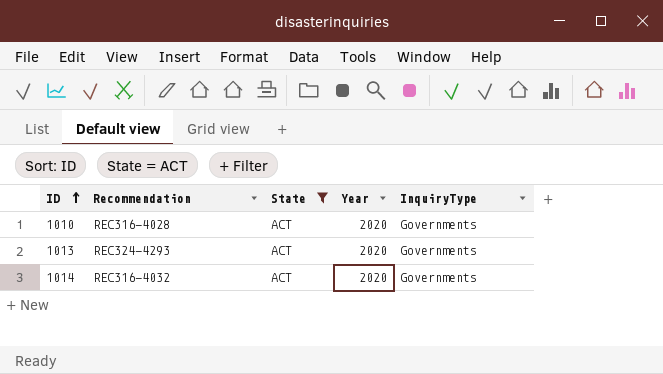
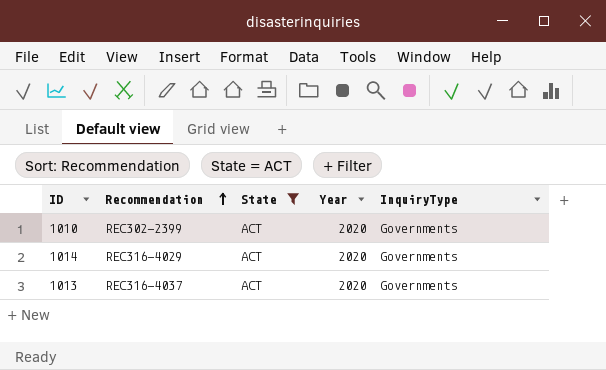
row order: ID ascending -> Recommendation ascending
1010 | Recommendation: REC316-4028 -> REC302-2399
1014 | Recommendation: REC316-4032 -> REC316-4029
1013 | Recommendation: REC324-4293 -> REC316-4037

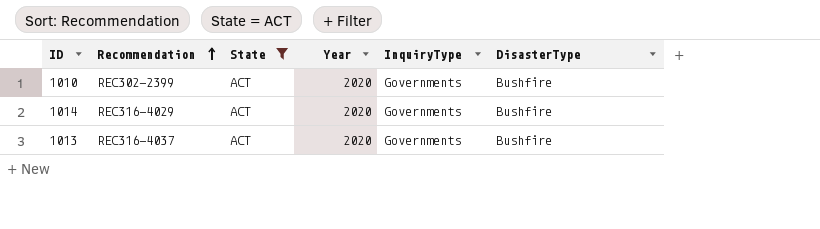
column DisasterType | position: none -> 6

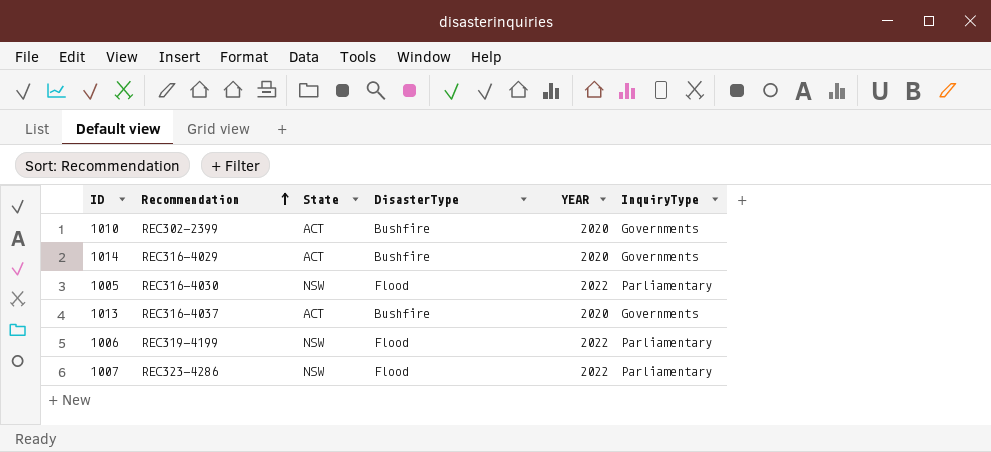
filter: State = ACT -> none
column DisasterType | position: 6 -> 4
column name: Year -> YEAR

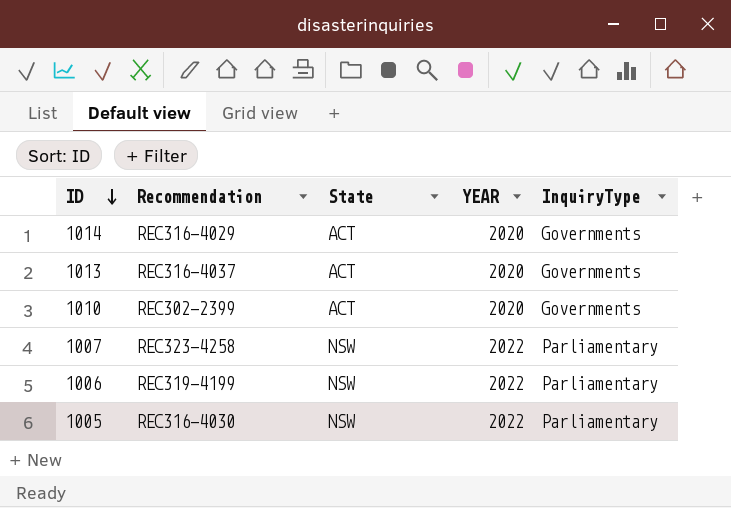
row order: Recommendation ascending -> ID descending
column DisasterType | position: 4 -> none
1007 | Recommendation: REC323-4286 -> REC323-4258

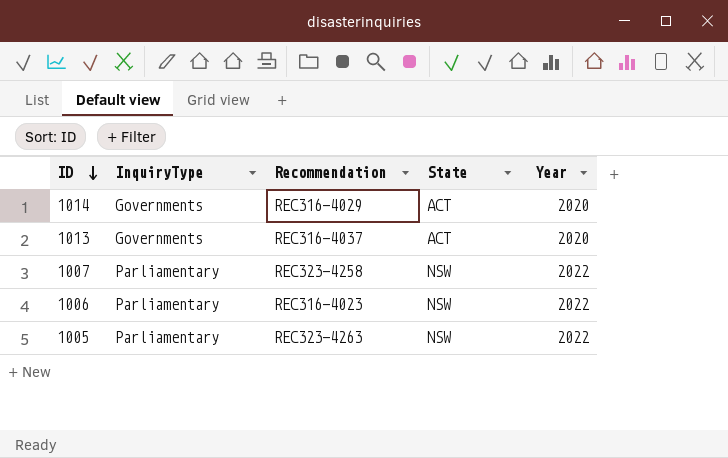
column InquiryType | position: 5 -> 2
column name: YEAR -> Year
row 1010: REC302-2399 | ACT | 2020 | Governments -> none
1006 | Recommendation: REC319-4199 -> REC316-4023
1005 | Recommendation: REC316-4030 -> REC323-4263

